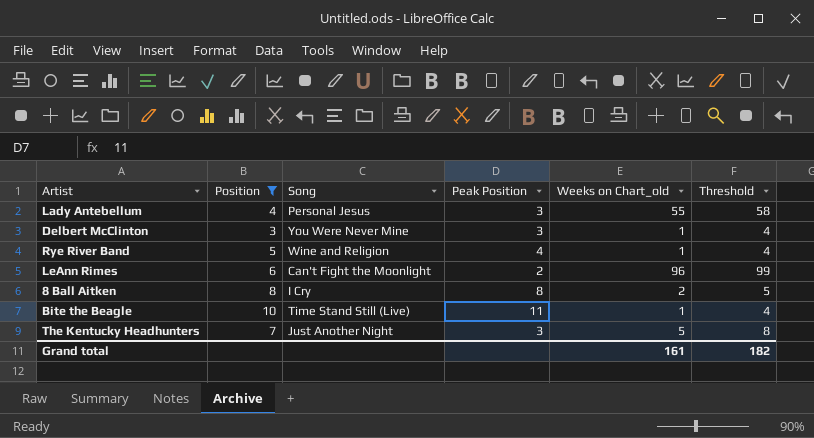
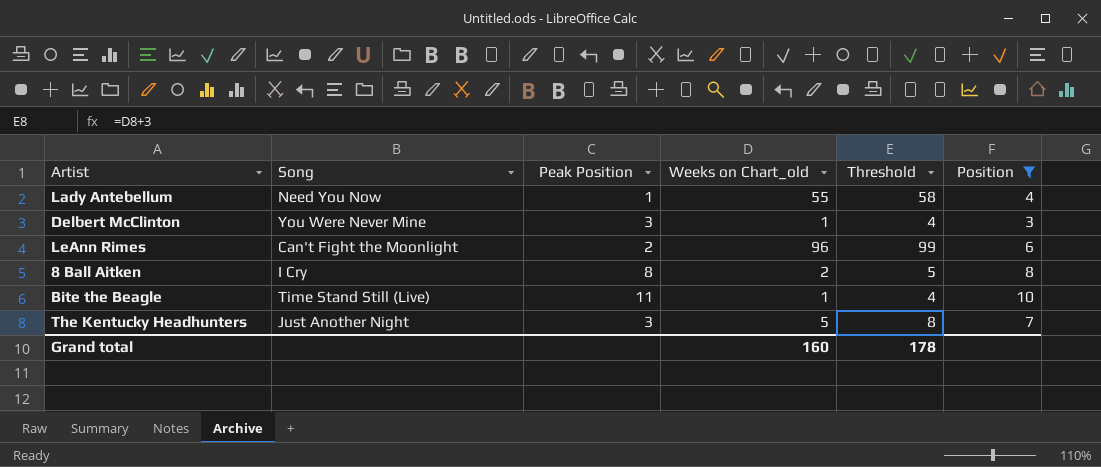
column Position | position: 2 -> 6
row Rye River Band: 5 | Wine and Religion | 4 | 1 | 4 -> none
Lady Antebellum | Song: Personal Jesus -> Need You Now
Lady Antebellum | Peak Position: 3 -> 1
Grand total | Weeks on Chart_old: 161 -> 160
Grand total | Threshold: 182 -> 178

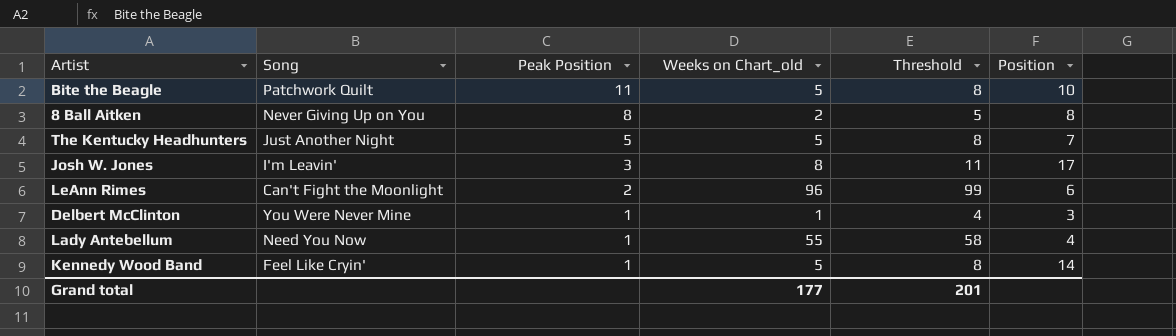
filter: Position <= 10 -> none
row order: none -> Peak Position descending
Bite the Beagle | Song: Time Stand Still (Live) -> Patchwork Quilt
Bite the Beagle | Weeks on Chart_old: 1 -> 5
Bite the Beagle | Threshold: 4 -> 8
8 Ball Aitken | Song: I Cry -> Never Giving Up on You
The Kentucky Headhunters | Peak Position: 3 -> 5
Delbert McClinton | Peak Position: 3 -> 1
Grand total | Weeks on Chart_old: 160 -> 177
Grand total | Threshold: 178 -> 201

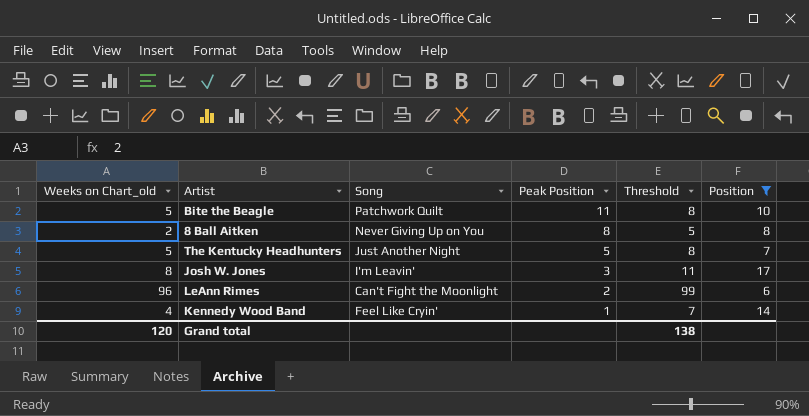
filter: none -> Position >= 6
column Weeks on Chart_old | position: 4 -> 1
Kennedy Wood Band | Weeks on Chart_old: 5 -> 4
Kennedy Wood Band | Threshold: 8 -> 7
Grand total | Weeks on Chart_old: 177 -> 120
Grand total | Threshold: 201 -> 138

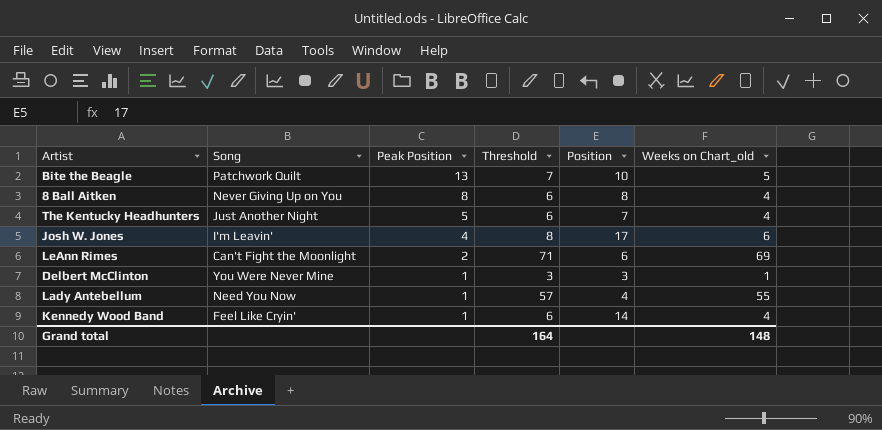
filter: Position >= 6 -> none
column Threshold | formula: [Weeks on Chart_old] + 3 -> [Weeks on Chart_old] + 2
column Weeks on Chart_old | position: 1 -> 6
Bite the Beagle | Peak Position: 11 -> 13
8 Ball Aitken | Weeks on Chart_old: 2 -> 4
The Kentucky Headhunters | Weeks on Chart_old: 5 -> 4
Josh W. Jones | Peak Position: 3 -> 4
Josh W. Jones | Weeks on Chart_old: 8 -> 6
LeAnn Rimes | Weeks on Chart_old: 96 -> 69
Grand total | Threshold: 138 -> 164
Grand total | Weeks on Chart_old: 120 -> 148

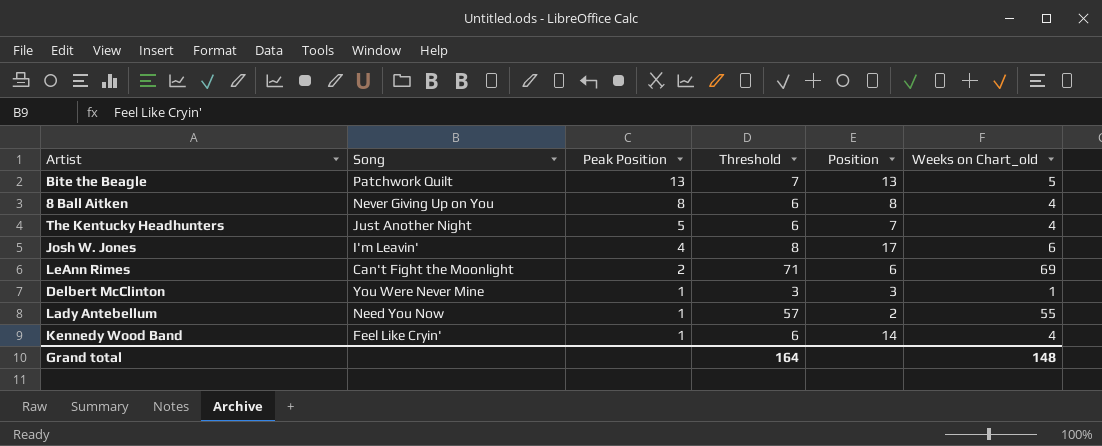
Bite the Beagle | Position: 10 -> 13
Lady Antebellum | Position: 4 -> 2

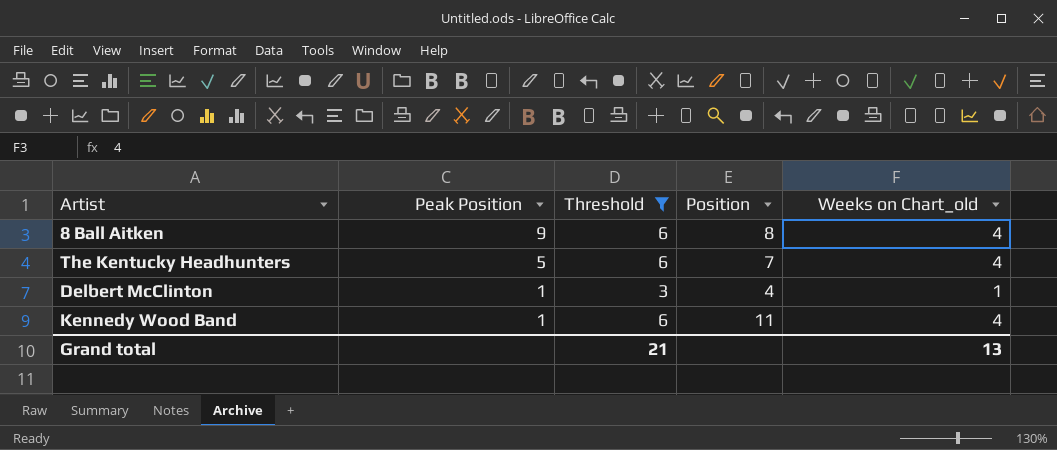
filter: none -> Threshold <= 6
column Song | position: 2 -> none
8 Ball Aitken | Peak Position: 8 -> 9
Delbert McClinton | Position: 3 -> 4
Kennedy Wood Band | Position: 14 -> 11
Grand total | Threshold: 164 -> 21
Grand total | Weeks on Chart_old: 148 -> 13

